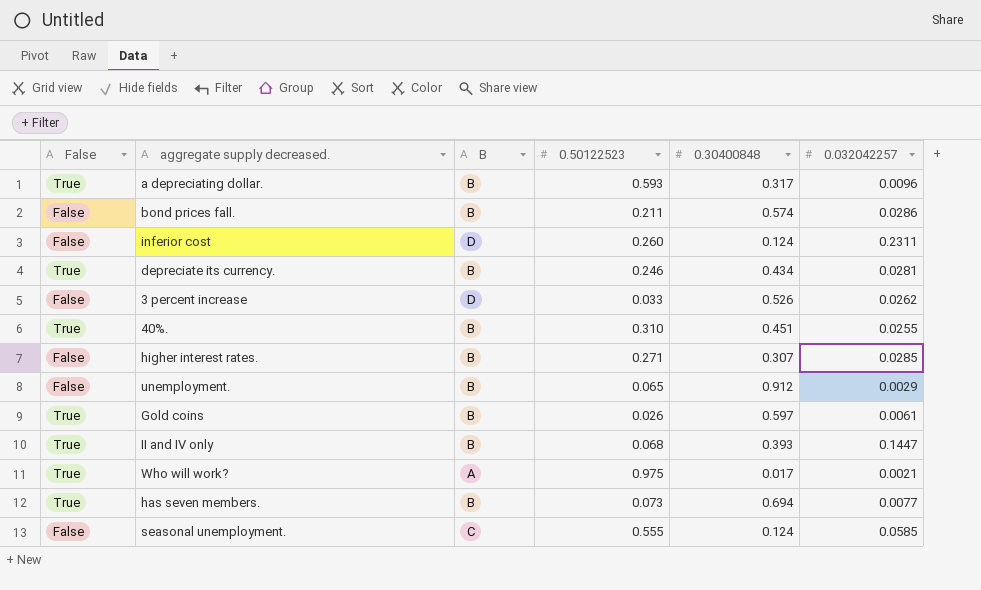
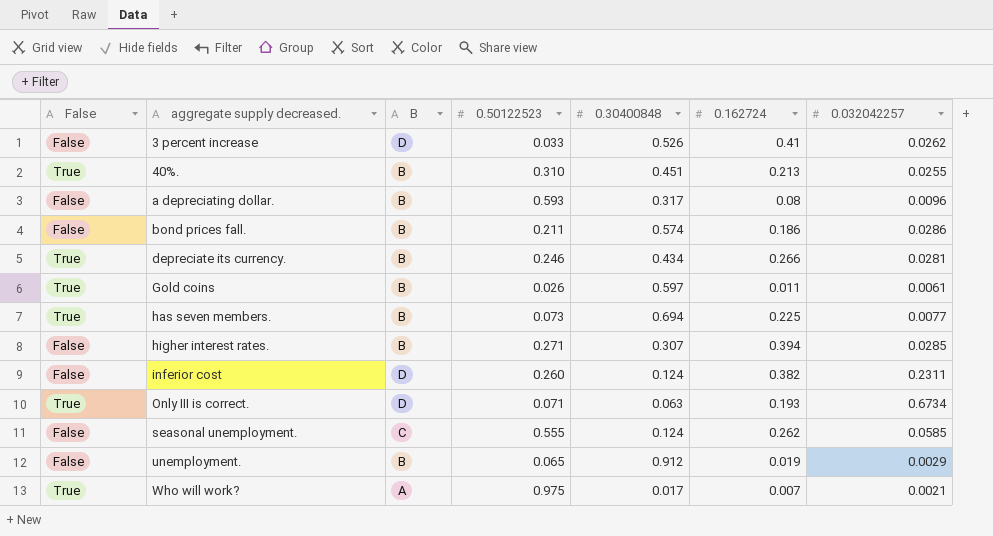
row order: none -> aggregate supply decreased. ascending
column 0.162724 | position: none -> 6
row II and IV only: True | B | 0.068 | 0.393 | 0.1447 -> none
a depreciating dollar. | False: True -> False
row Only III is correct.: none -> True | D | 0.071 | 0.063 | 0.193 | 0.6734

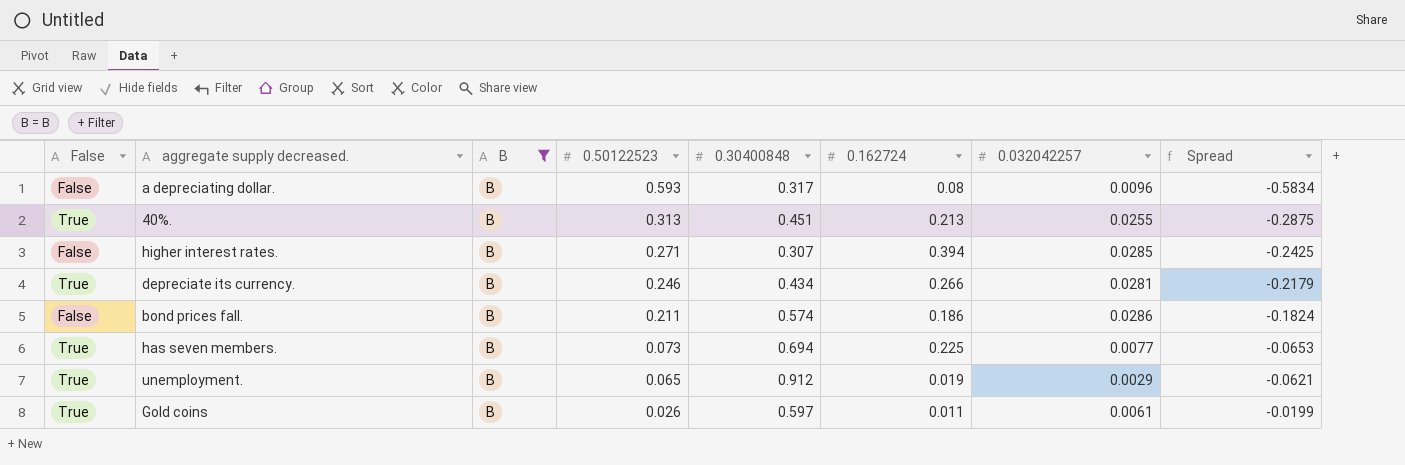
filter: none -> B = B
row order: aggregate supply decreased. ascending -> 0.50122523 descending
column Spread | formula: none -> [0.032042257] - [0.50122523]
40%. | 0.50122523: 0.310 -> 0.313
unemployment. | False: False -> True

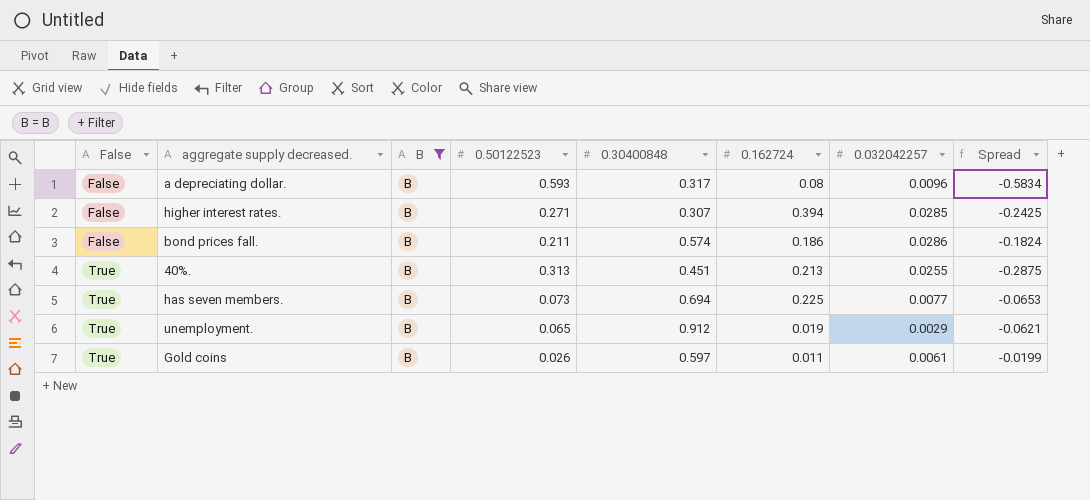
row order: 0.50122523 descending -> False ascending
row depreciate its currency.: True | B | 0.246 | 0.434 | 0.266 | 0.0281 | -0.2179 -> none

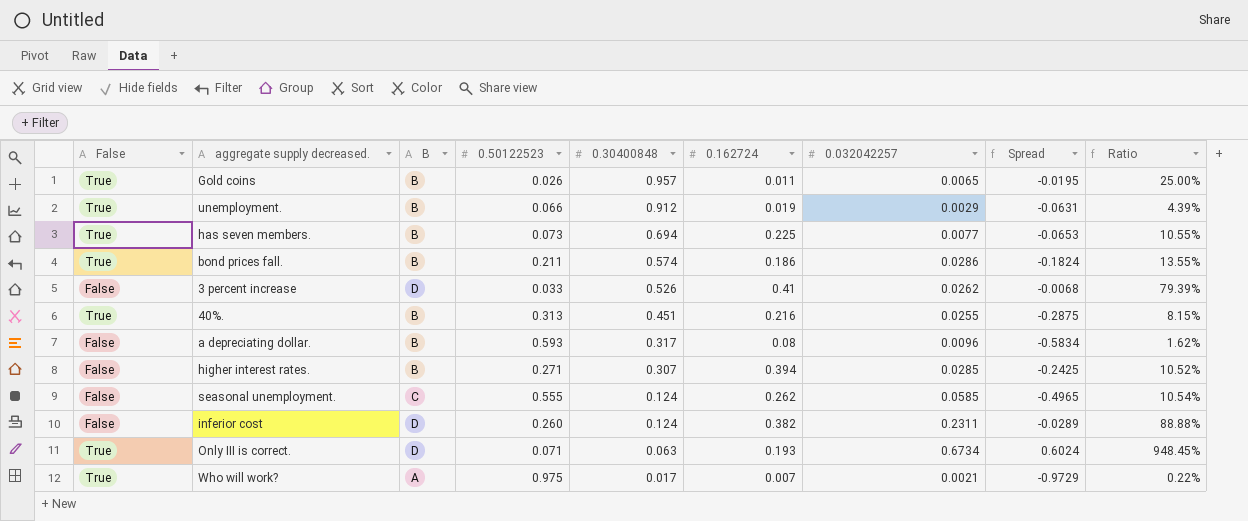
filter: B = B -> none
row order: False ascending -> 0.30400848 descending
column Ratio | formula: none -> [0.032042257] / [0.50122523]
Gold coins | 0.30400848: 0.597 -> 0.957
Gold coins | 0.032042257: 0.0061 -> 0.0065
Gold coins | Spread: -0.0199 -> -0.0195
unemployment. | 0.50122523: 0.065 -> 0.066
unemployment. | Spread: -0.0621 -> -0.0631
bond prices fall. | False: False -> True
40%. | 0.162724: 0.213 -> 0.216

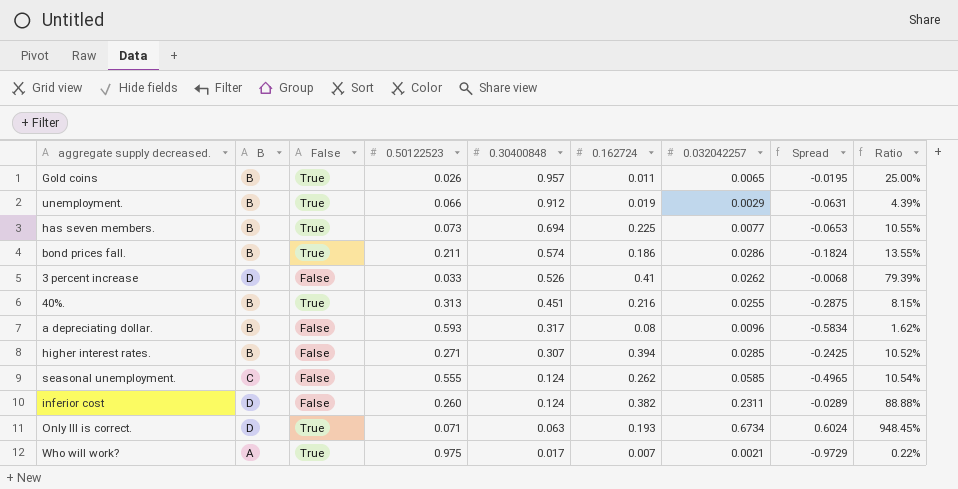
column False | position: 1 -> 3

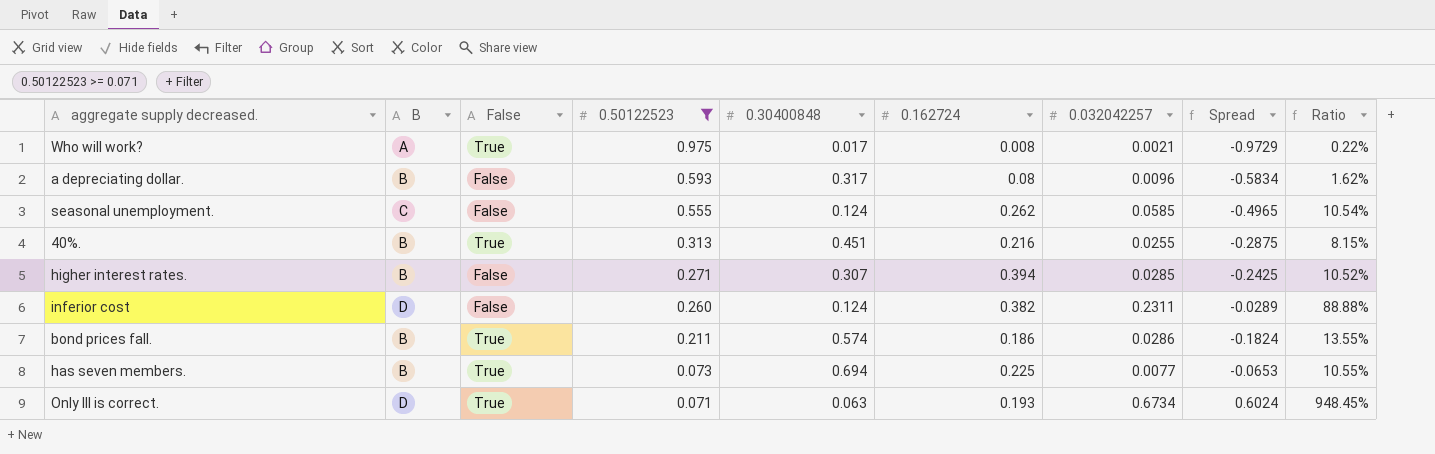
filter: none -> 0.50122523 >= 0.071
row order: 0.30400848 descending -> 0.50122523 descending
Who will work? | 0.162724: 0.007 -> 0.008

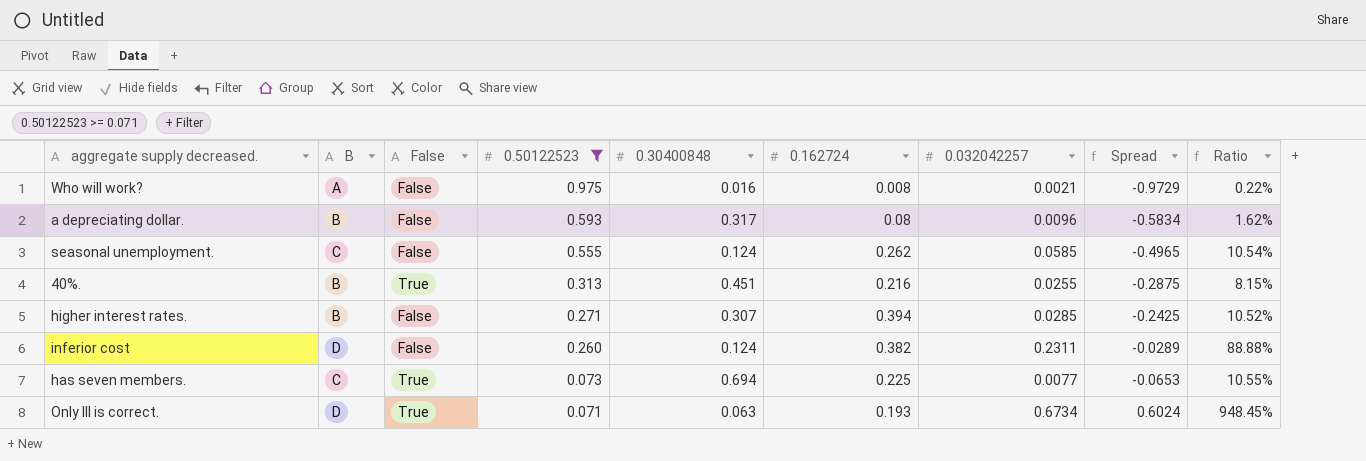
row bond prices fall.: B | True | 0.211 | 0.574 | 0.186 | 0.0286 | -0.1824 | 13.55% -> none
Who will work? | False: True -> False
Who will work? | 0.30400848: 0.017 -> 0.016
has seven members. | B: B -> C

